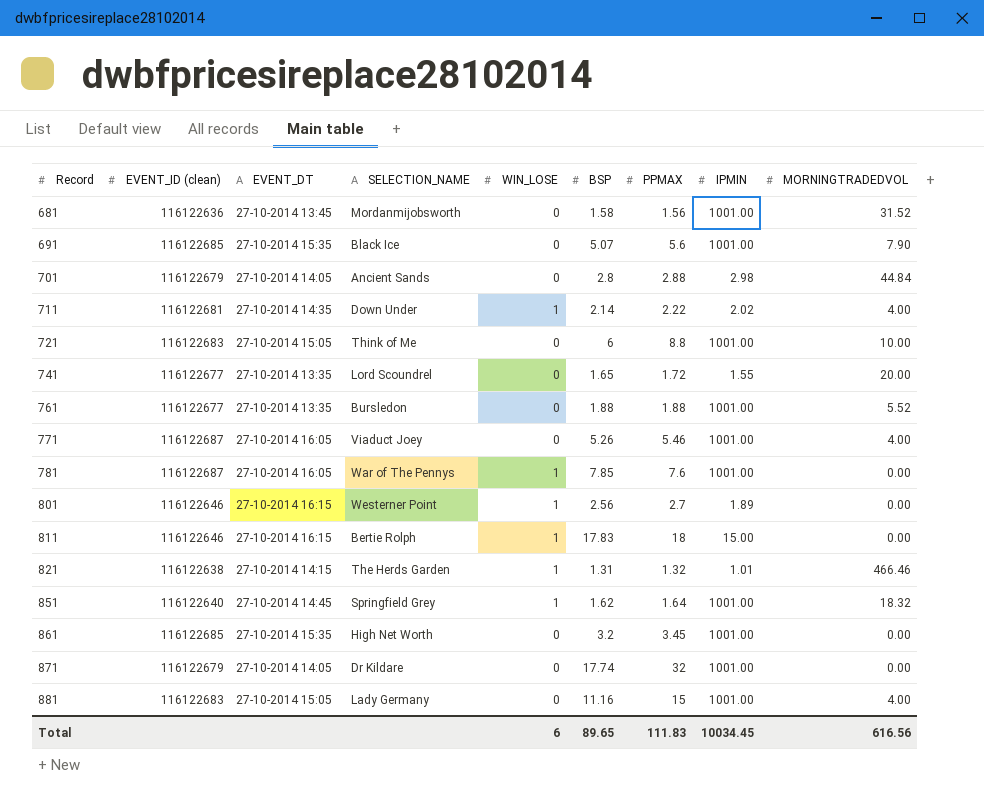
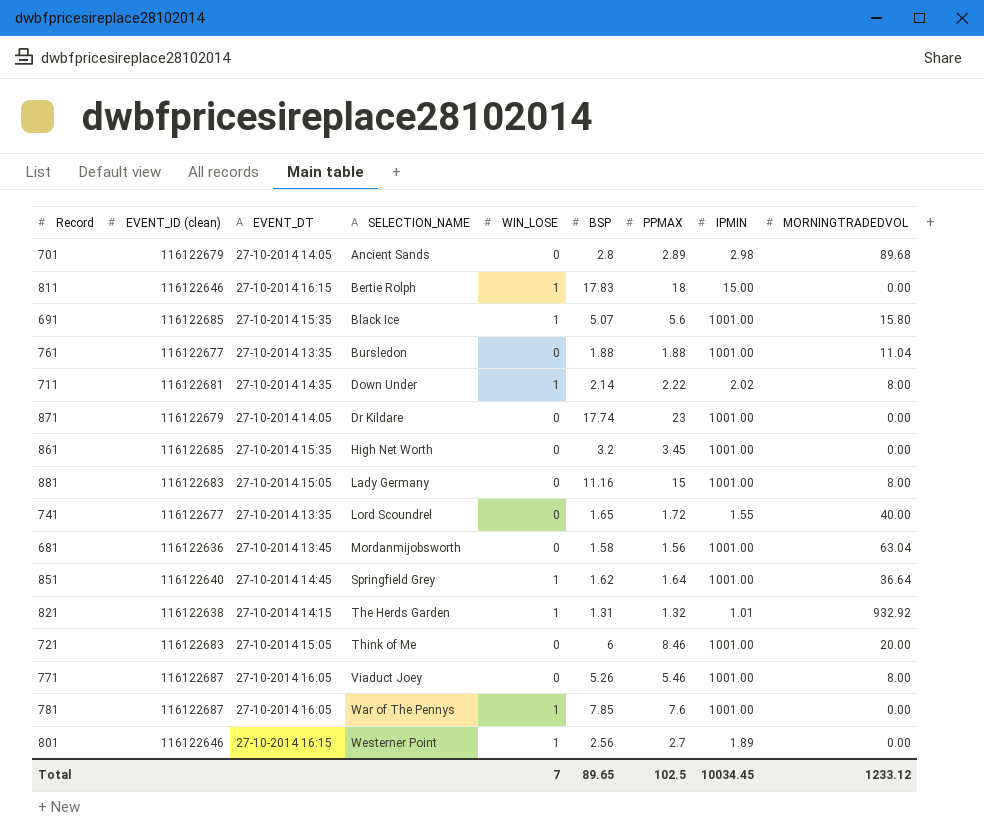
row order: Record ascending -> SELECTION_NAME ascending
701 | PPMAX: 2.88 -> 2.89
701 | MORNINGTRADEDVOL: 44.84 -> 89.68
691 | WIN_LOSE: 0 -> 1
691 | MORNINGTRADEDVOL: 7.90 -> 15.80
761 | MORNINGTRADEDVOL: 5.52 -> 11.04
711 | MORNINGTRADEDVOL: 4.00 -> 8.00
871 | PPMAX: 32 -> 23
881 | MORNINGTRADEDVOL: 4.00 -> 8.00
741 | MORNINGTRADEDVOL: 20.00 -> 40.00
681 | MORNINGTRADEDVOL: 31.52 -> 63.04
851 | MORNINGTRADEDVOL: 18.32 -> 36.64
821 | MORNINGTRADEDVOL: 466.46 -> 932.92
721 | PPMAX: 8.8 -> 8.46
721 | MORNINGTRADEDVOL: 10.00 -> 20.00
771 | MORNINGTRADEDVOL: 4.00 -> 8.00
Total | WIN_LOSE: 6 -> 7
Total | PPMAX: 111.83 -> 102.5
Total | MORNINGTRADEDVOL: 616.56 -> 1233.12

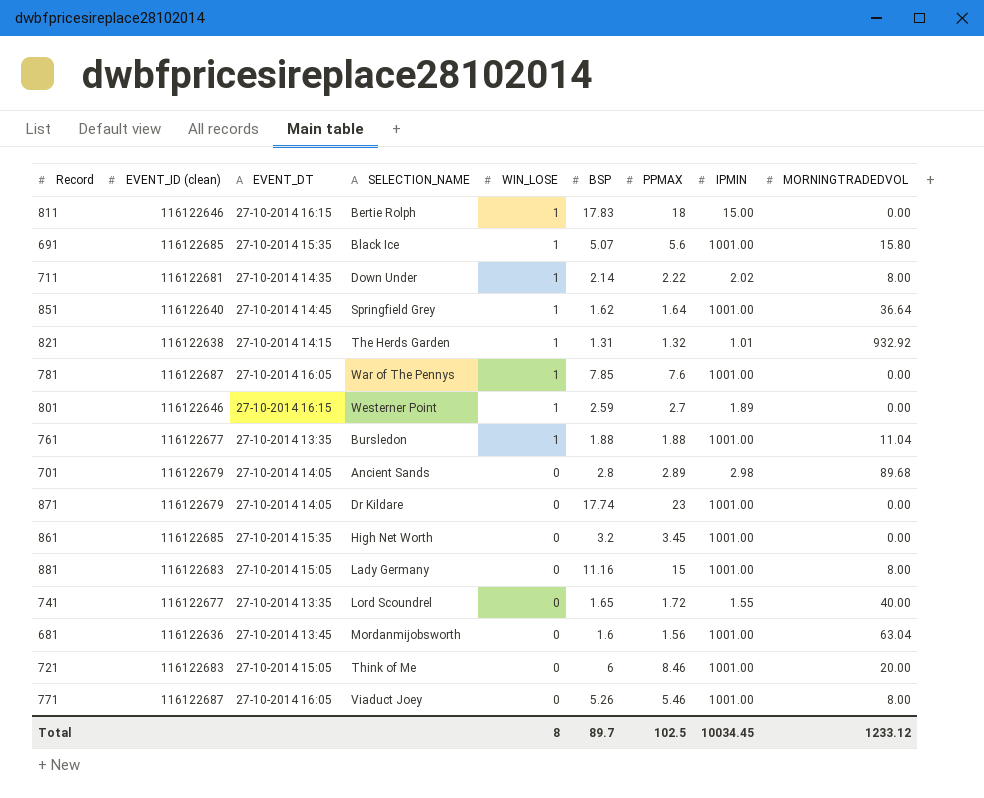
row order: SELECTION_NAME ascending -> WIN_LOSE descending
801 | BSP: 2.56 -> 2.59
761 | WIN_LOSE: 0 -> 1
681 | BSP: 1.58 -> 1.6
Total | WIN_LOSE: 7 -> 8
Total | BSP: 89.65 -> 89.7

